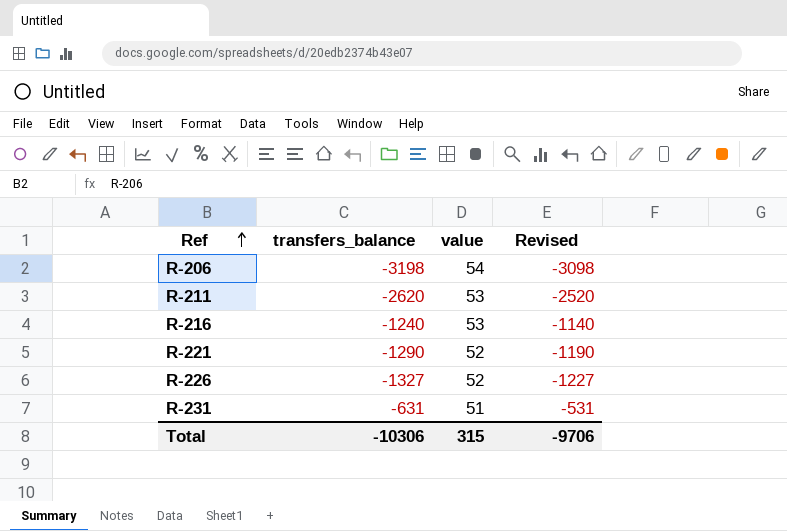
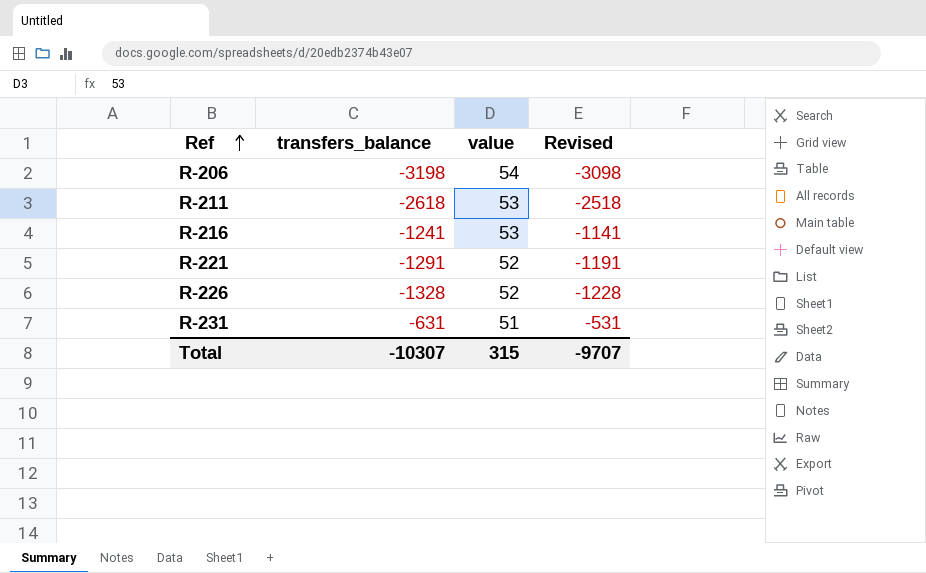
R-211 | transfers_balance: -2620 -> -2618
R-211 | Revised: -2520 -> -2518
R-216 | transfers_balance: -1240 -> -1241
R-216 | Revised: -1140 -> -1141
R-221 | transfers_balance: -1290 -> -1291
R-221 | Revised: -1190 -> -1191
R-226 | transfers_balance: -1327 -> -1328
R-226 | Revised: -1227 -> -1228
Total | transfers_balance: -10306 -> -10307
Total | Revised: -9706 -> -9707

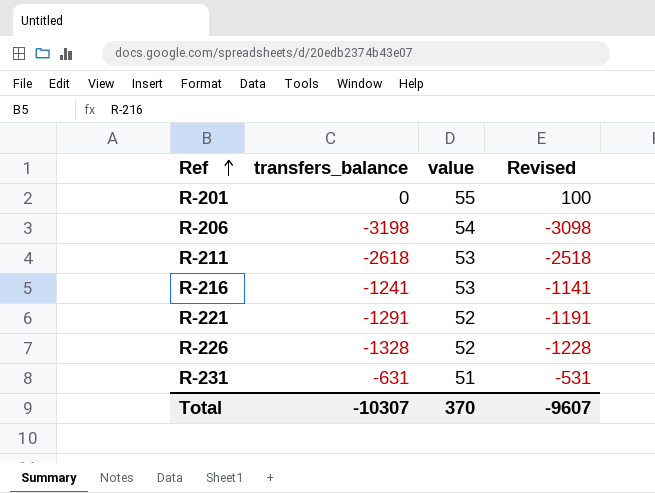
row R-201: none -> 0 | 55 | 100
Total | value: 315 -> 370
Total | Revised: -9707 -> -9607

